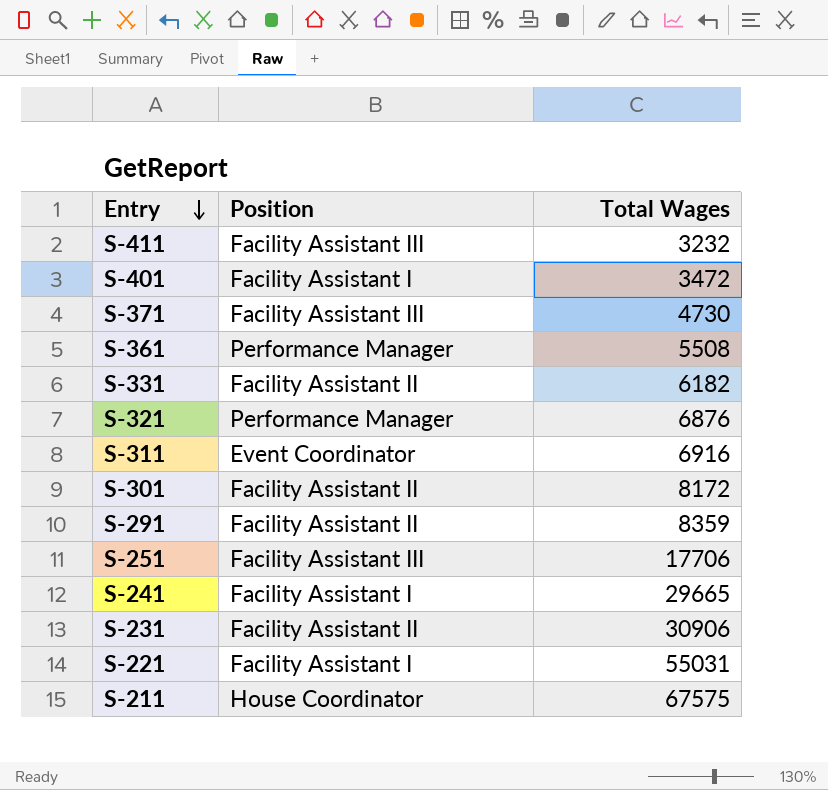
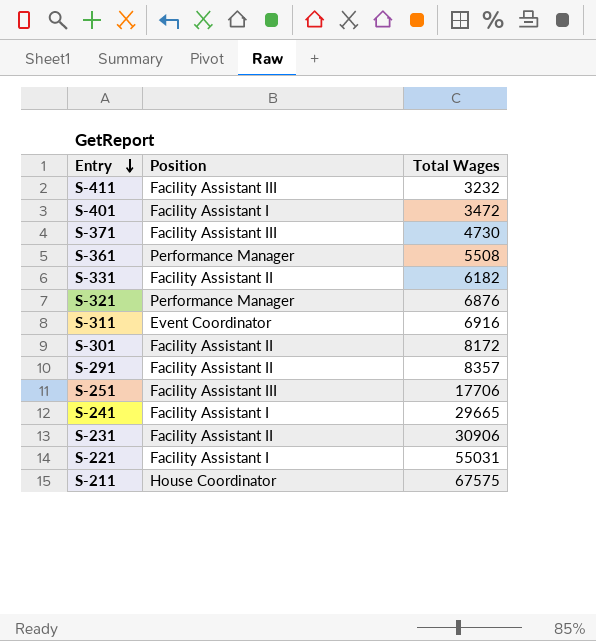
S-291 | Total Wages: 8359 -> 8357

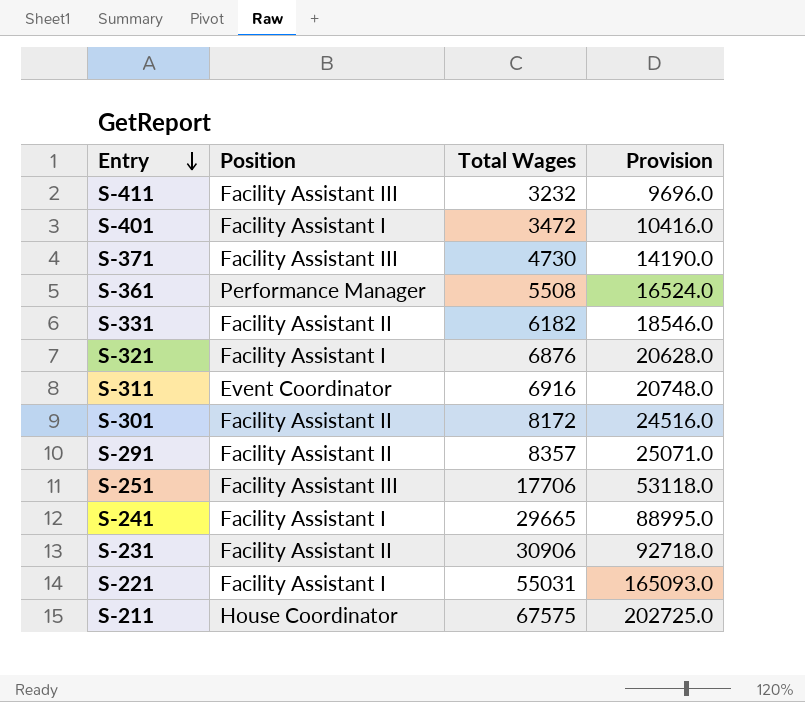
column Provision | formula: none -> [Total Wages] * 3
S-321 | Position: Performance Manager -> Facility Assistant I

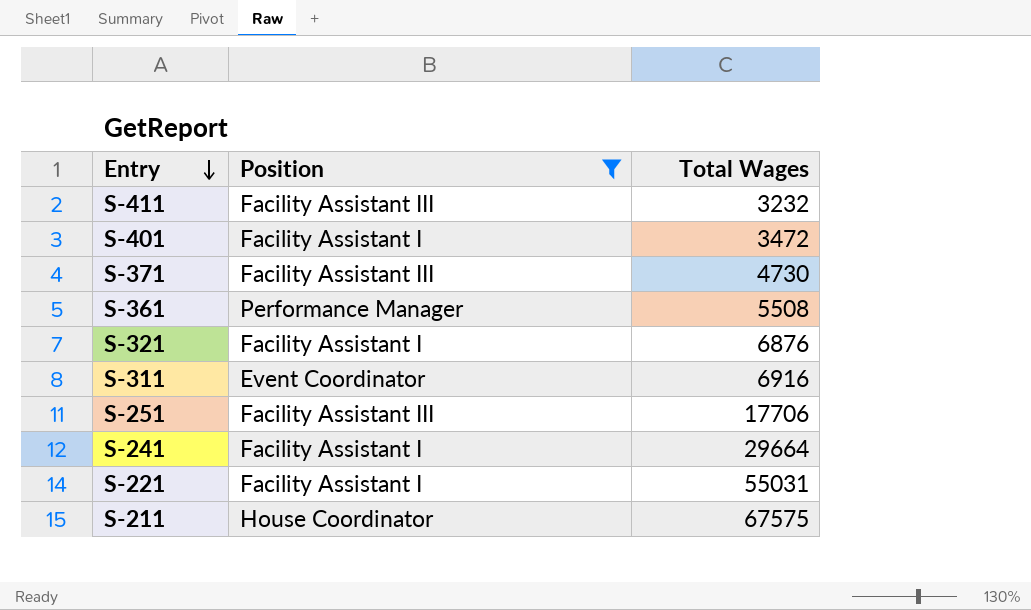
filter: none -> Position != Facility Assistant II
column Provision | formula: [Total Wages] * 3 -> none
S-241 | Total Wages: 29665 -> 29664

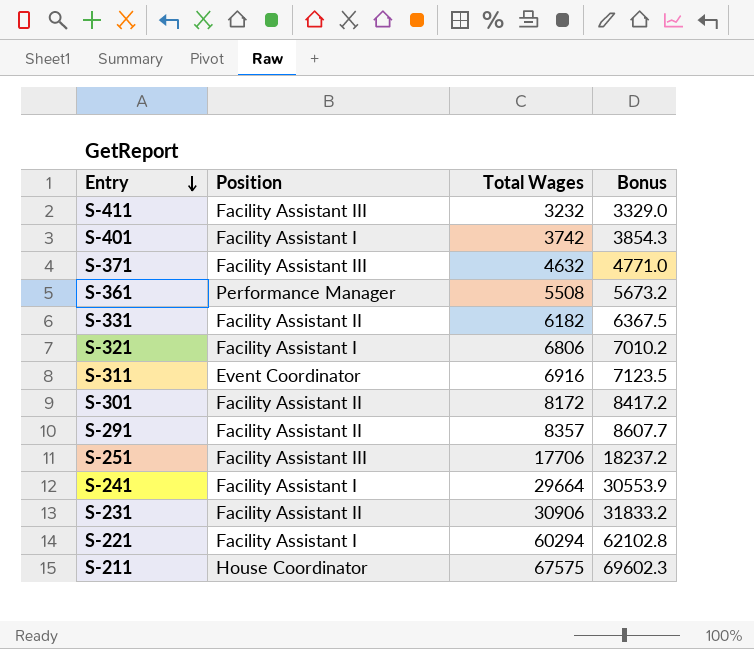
filter: Position != Facility Assistant II -> none
column Bonus | formula: none -> [Total Wages] * 1.03
S-401 | Total Wages: 3472 -> 3742
S-371 | Total Wages: 4730 -> 4632
S-321 | Total Wages: 6876 -> 6806
S-221 | Total Wages: 55031 -> 60294

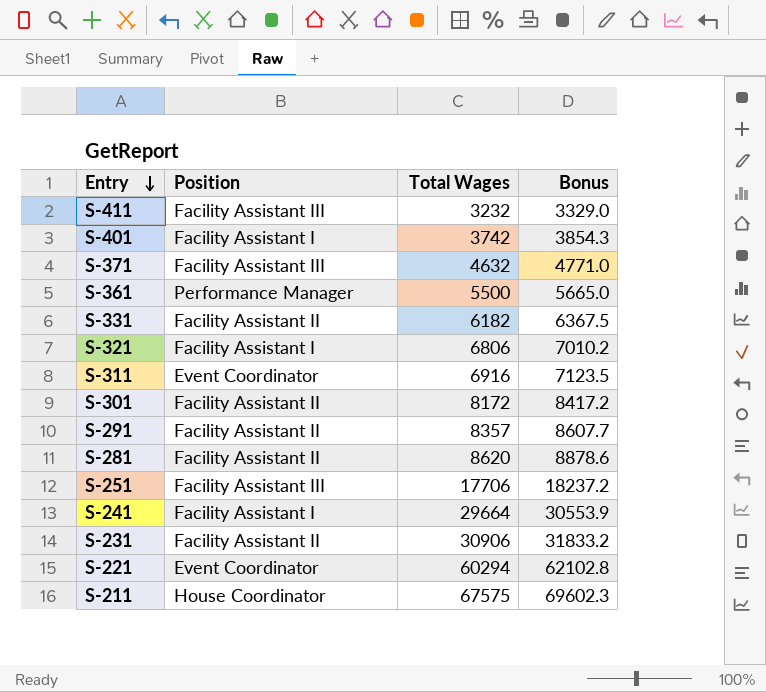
S-361 | Total Wages: 5508 -> 5500
S-361 | Bonus: 5673.2 -> 5665.0
row S-281: none -> Facility Assistant II | 8620 | 8878.6
S-221 | Position: Facility Assistant I -> Event Coordinator

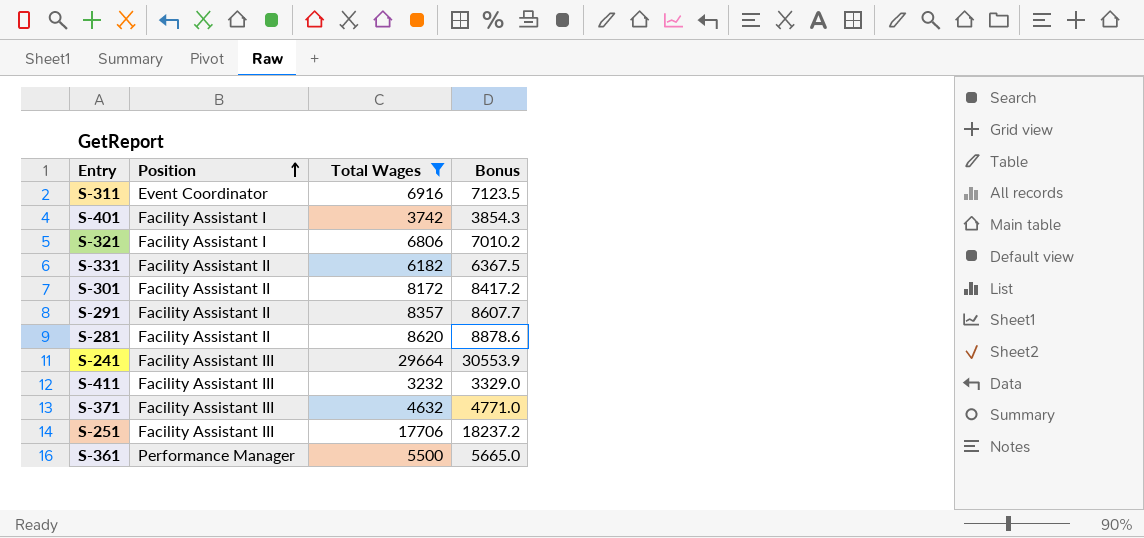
filter: none -> Total Wages <= 29664
row order: Entry descending -> Position ascending
S-241 | Position: Facility Assistant I -> Facility Assistant III

